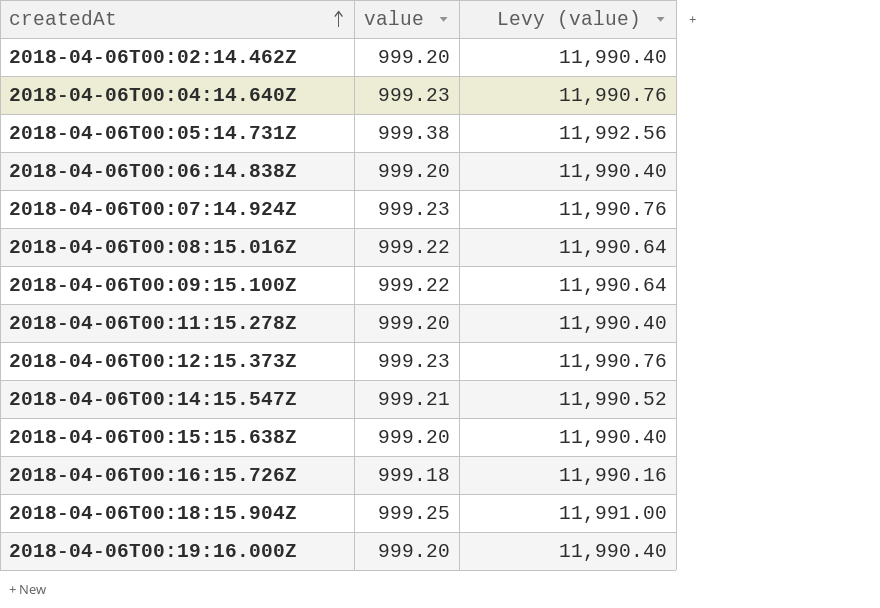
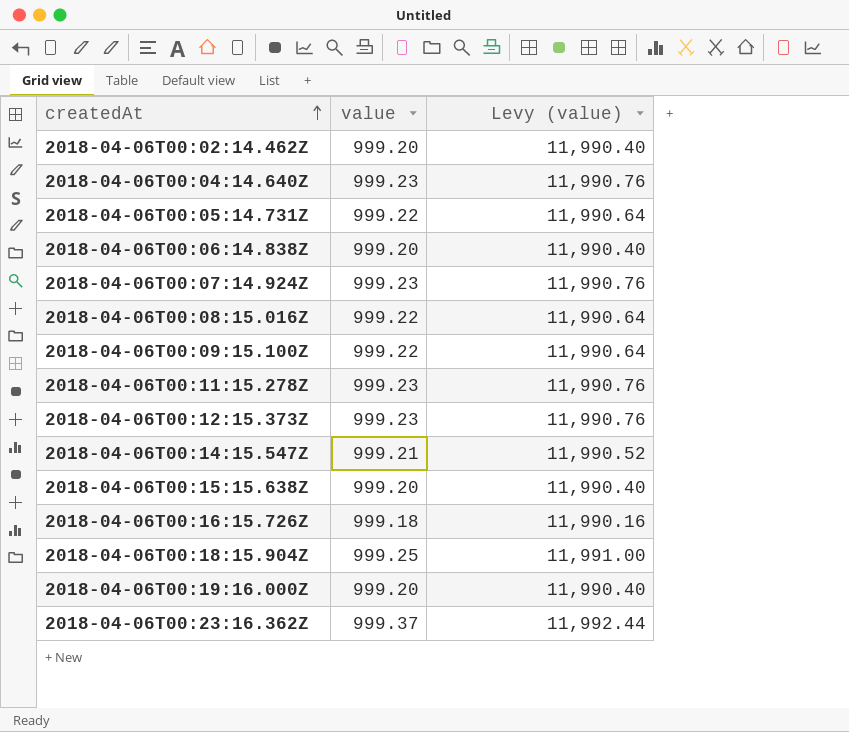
2018-04-06T00:05:14.731Z | value: 999.38 -> 999.22
2018-04-06T00:05:14.731Z | Levy (value): 11,992.56 -> 11,990.64
2018-04-06T00:11:15.278Z | value: 999.20 -> 999.23
2018-04-06T00:11:15.278Z | Levy (value): 11,990.40 -> 11,990.76
row 2018-04-06T00:23:16.362Z: none -> 999.37 | 11,992.44

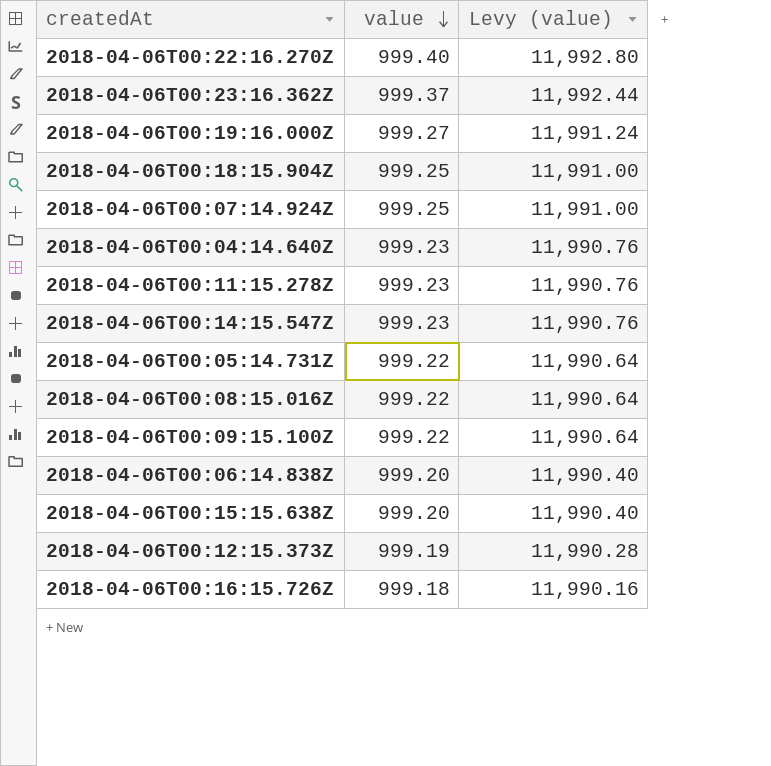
row order: createdAt ascending -> value descending
row 2018-04-06T00:02:14.462Z: 999.20 | 11,990.40 -> none
row 2018-04-06T00:22:16.270Z: none -> 999.40 | 11,992.80
2018-04-06T00:19:16.000Z | value: 999.20 -> 999.27
2018-04-06T00:19:16.000Z | Levy (value): 11,990.40 -> 11,991.24
2018-04-06T00:07:14.924Z | value: 999.23 -> 999.25
2018-04-06T00:07:14.924Z | Levy (value): 11,990.76 -> 11,991.00
2018-04-06T00:14:15.547Z | value: 999.21 -> 999.23
2018-04-06T00:14:15.547Z | Levy (value): 11,990.52 -> 11,990.76
2018-04-06T00:12:15.373Z | value: 999.23 -> 999.19
2018-04-06T00:12:15.373Z | Levy (value): 11,990.76 -> 11,990.28

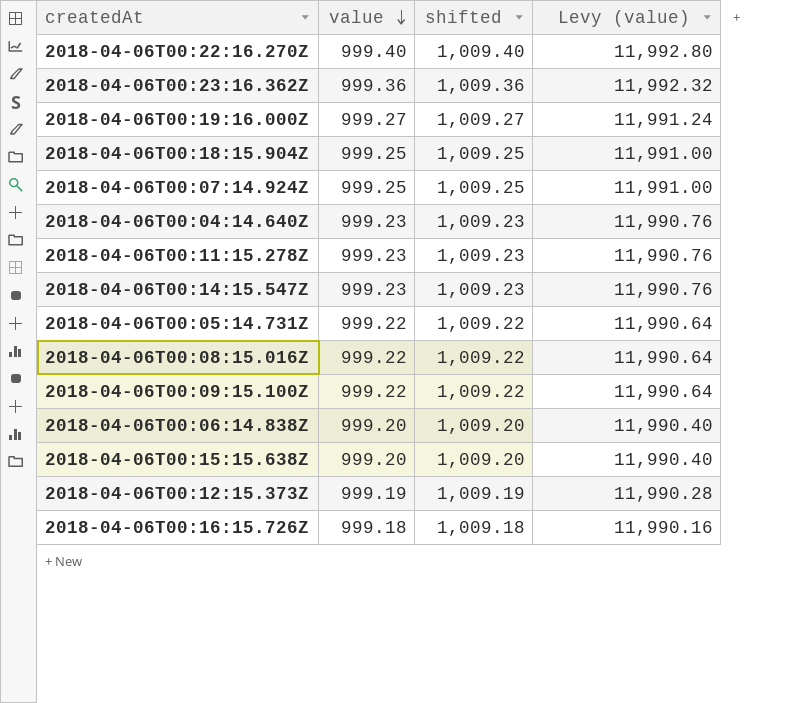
column shifted | formula: none -> [value] + 10
2018-04-06T00:23:16.362Z | value: 999.37 -> 999.36
2018-04-06T00:23:16.362Z | Levy (value): 11,992.44 -> 11,992.32

